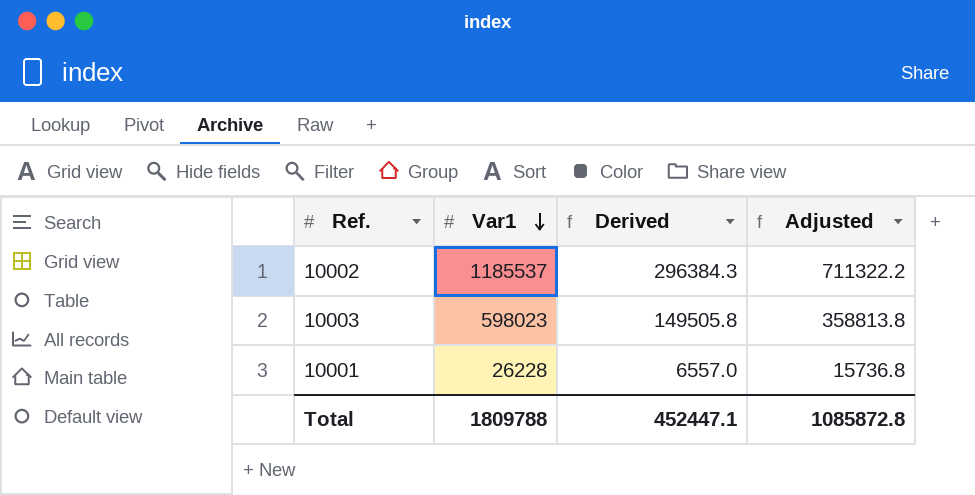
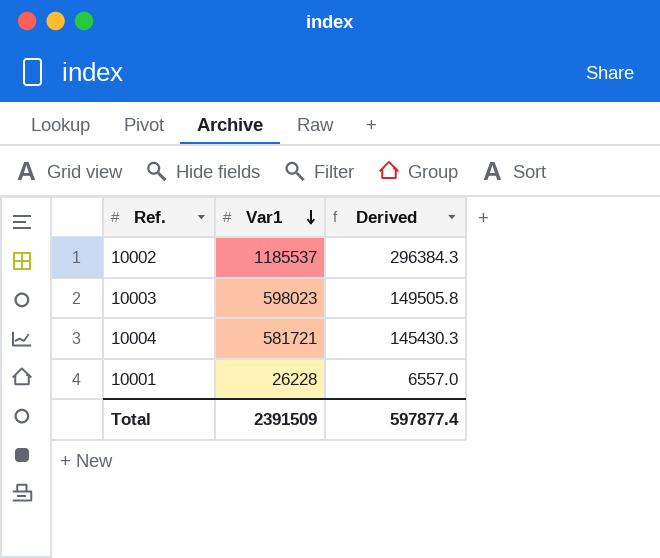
column Adjusted | formula: [Var1] * 0.6 -> none
row 10004: none -> 581721 | 145430.3
Total | Var1: 1809788 -> 2391509
Total | Derived: 452447.1 -> 597877.4

